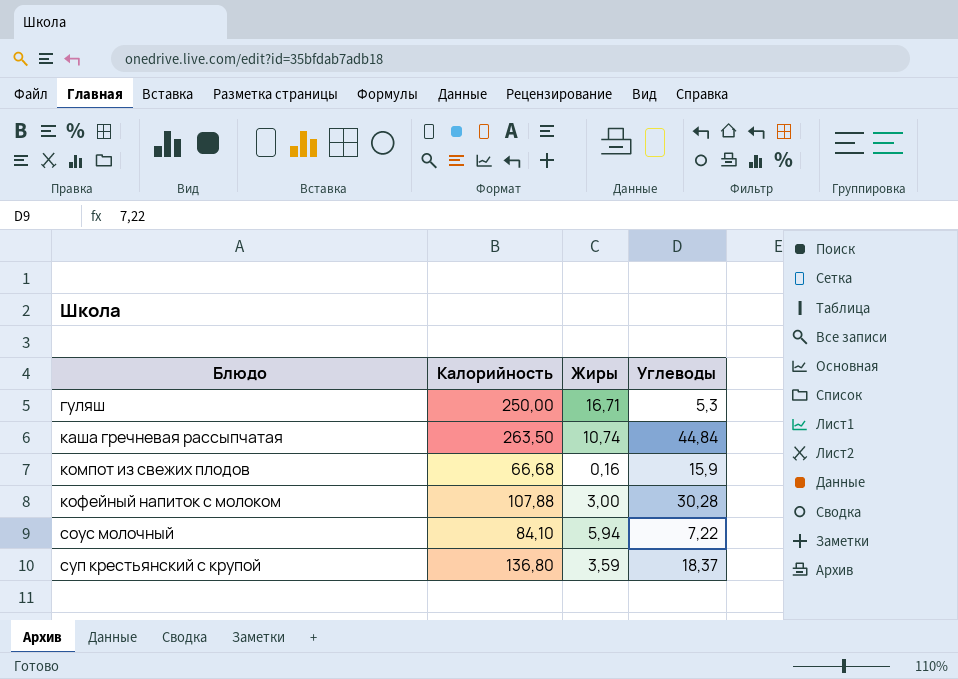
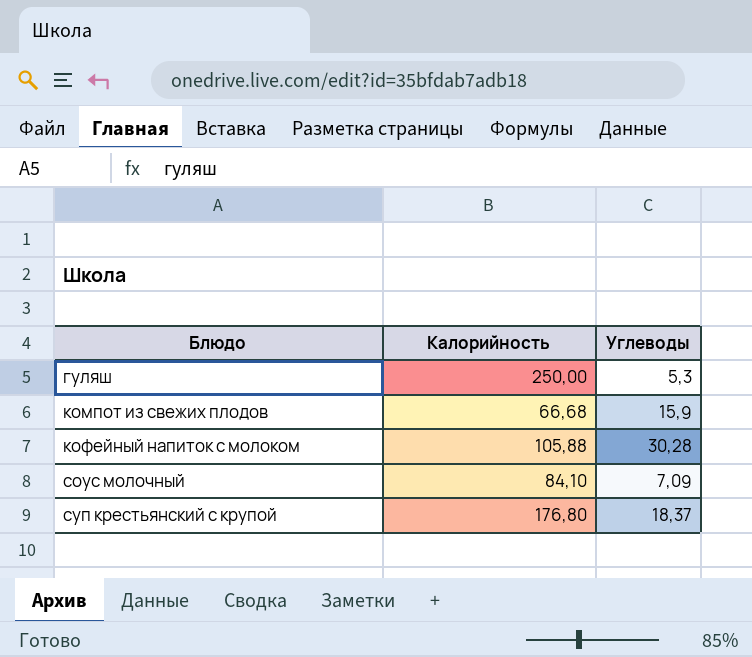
column Жиры | position: 3 -> none
row каша гречневая рассыпчатая: 263,50 | 10,74 | 44,84 -> none
кофейный напиток с молоком | Калорийность: 107,88 -> 105,88
соус молочный | Углеводы: 7,22 -> 7,09
суп крестьянский с крупой | Калорийность: 136,80 -> 176,80

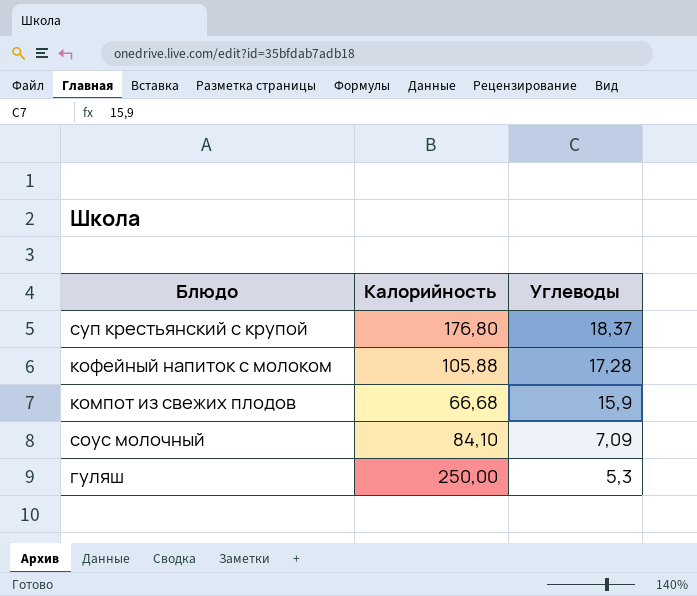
row order: Блюдо ascending -> Углеводы descending
кофейный напиток с молоком | Углеводы: 30,28 -> 17,28

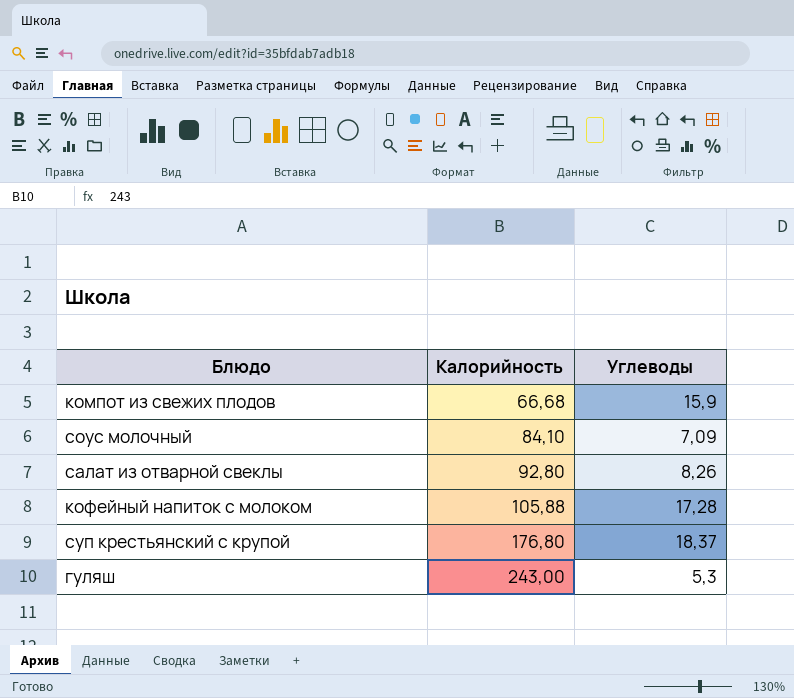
row order: Углеводы descending -> Калорийность ascending
row салат из отварной свеклы: none -> 92,80 | 8,26
гуляш | Калорийность: 250,00 -> 243,00

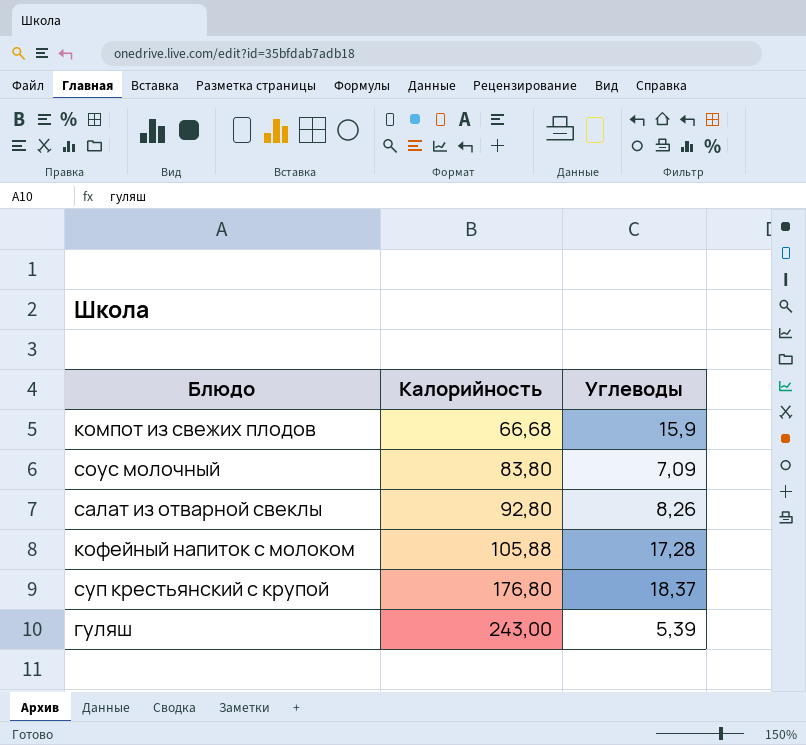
соус молочный | Калорийность: 84,10 -> 83,80
гуляш | Углеводы: 5,3 -> 5,39

